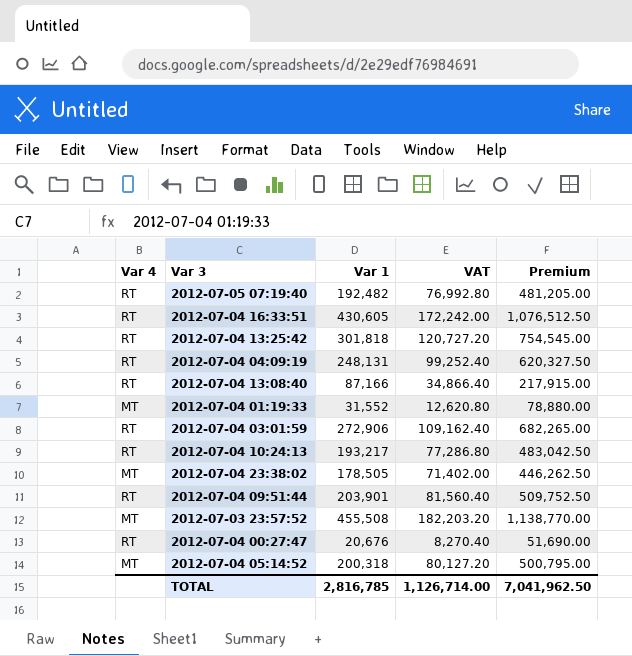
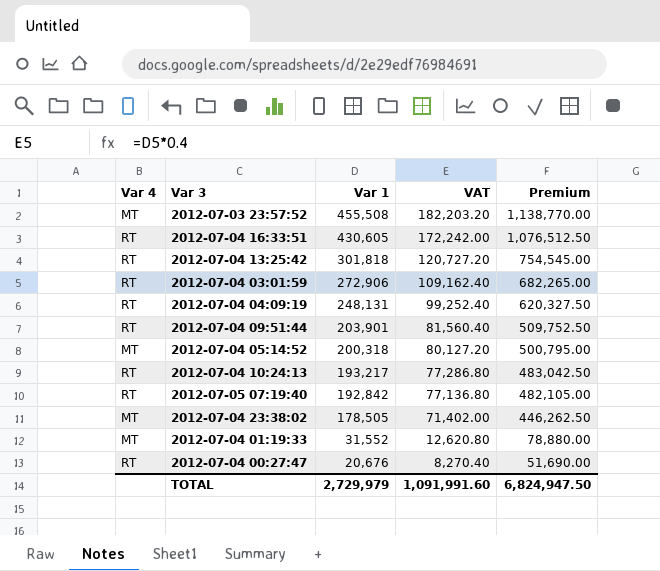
row order: none -> Var 1 descending
row 2012-07-04 13:08:40: RT | 87,166 | 34,866.40 | 217,915.00 -> none
2012-07-05 07:19:40 | Var 1: 192,482 -> 192,842
2012-07-05 07:19:40 | VAT: 76,992.80 -> 77,136.80
2012-07-05 07:19:40 | Premium: 481,205.00 -> 482,105.00
TOTAL | Var 1: 2,816,785 -> 2,729,979
TOTAL | VAT: 1,126,714.00 -> 1,091,991.60
TOTAL | Premium: 7,041,962.50 -> 6,824,947.50

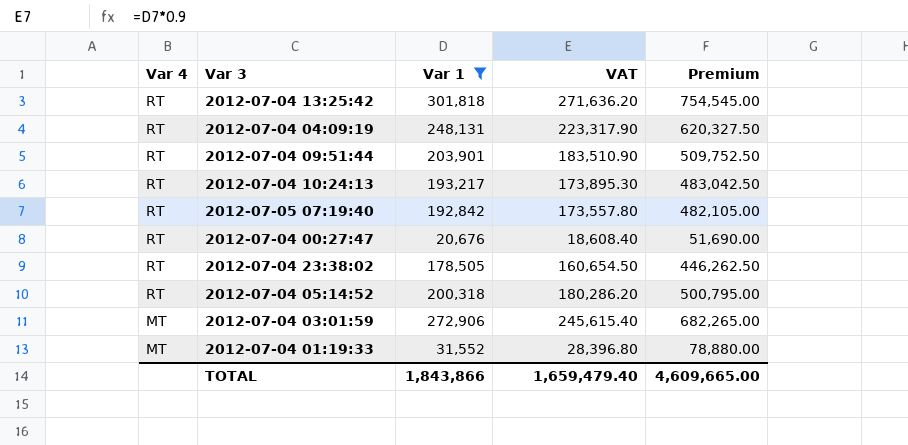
filter: none -> Var 1 <= 301,818
row order: Var 1 descending -> Var 4 descending
column VAT | formula: [Var 1] * 0.4 -> [Var 1] * 0.9
2012-07-04 23:38:02 | Var 4: MT -> RT
2012-07-04 05:14:52 | Var 4: MT -> RT
2012-07-04 03:01:59 | Var 4: RT -> MT
TOTAL | Var 1: 2,729,979 -> 1,843,866
TOTAL | VAT: 1,091,991.60 -> 1,659,479.40
TOTAL | Premium: 6,824,947.50 -> 4,609,665.00

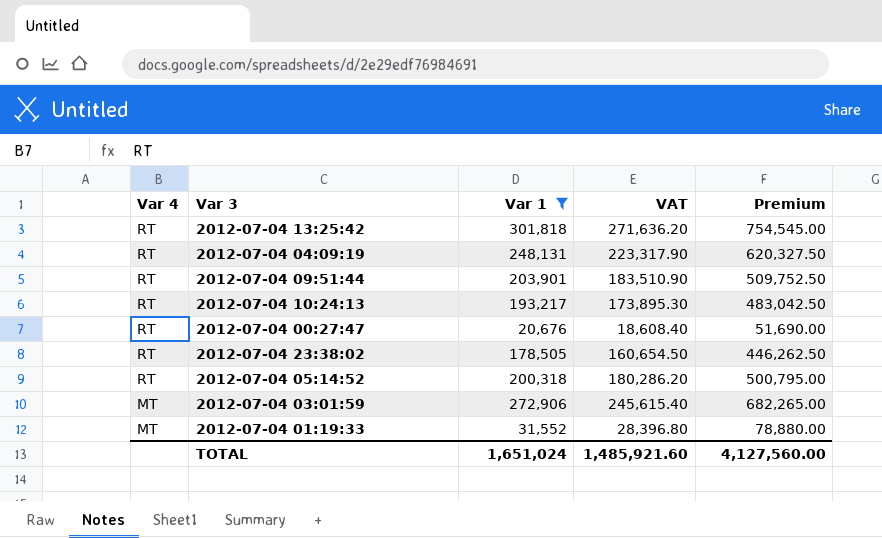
row 2012-07-05 07:19:40: RT | 192,842 | 173,557.80 | 482,105.00 -> none
TOTAL | Var 1: 1,843,866 -> 1,651,024
TOTAL | VAT: 1,659,479.40 -> 1,485,921.60
TOTAL | Premium: 4,609,665.00 -> 4,127,560.00

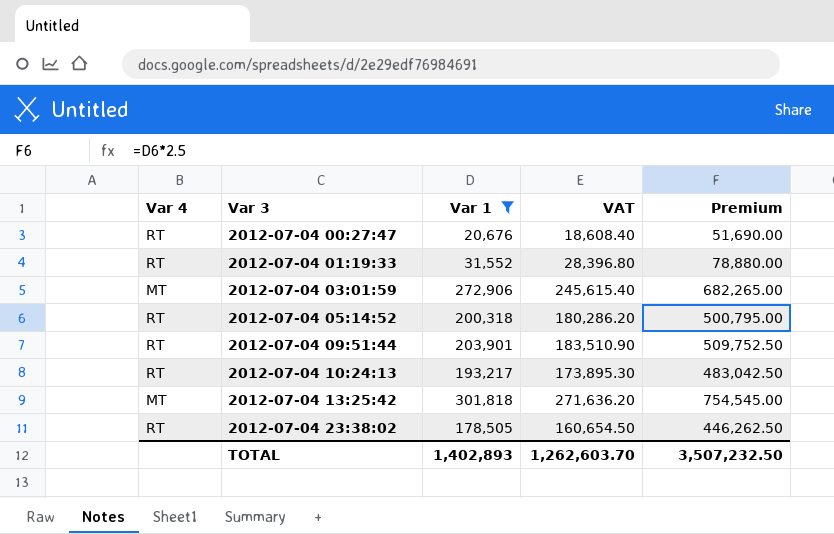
row order: Var 4 descending -> Var 3 ascending
row 2012-07-04 04:09:19: RT | 248,131 | 223,317.90 | 620,327.50 -> none
2012-07-04 01:19:33 | Var 4: MT -> RT
2012-07-04 13:25:42 | Var 4: RT -> MT
TOTAL | Var 1: 1,651,024 -> 1,402,893
TOTAL | VAT: 1,485,921.60 -> 1,262,603.70
TOTAL | Premium: 4,127,560.00 -> 3,507,232.50

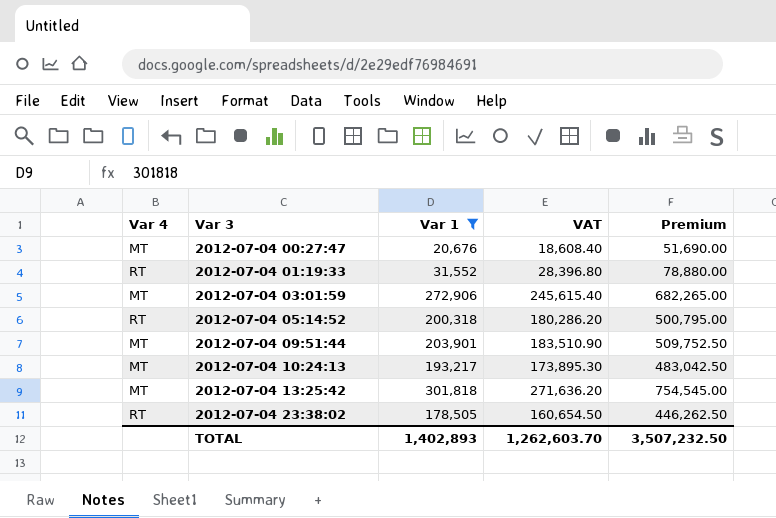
2012-07-04 00:27:47 | Var 4: RT -> MT
2012-07-04 09:51:44 | Var 4: RT -> MT
2012-07-04 10:24:13 | Var 4: RT -> MT

